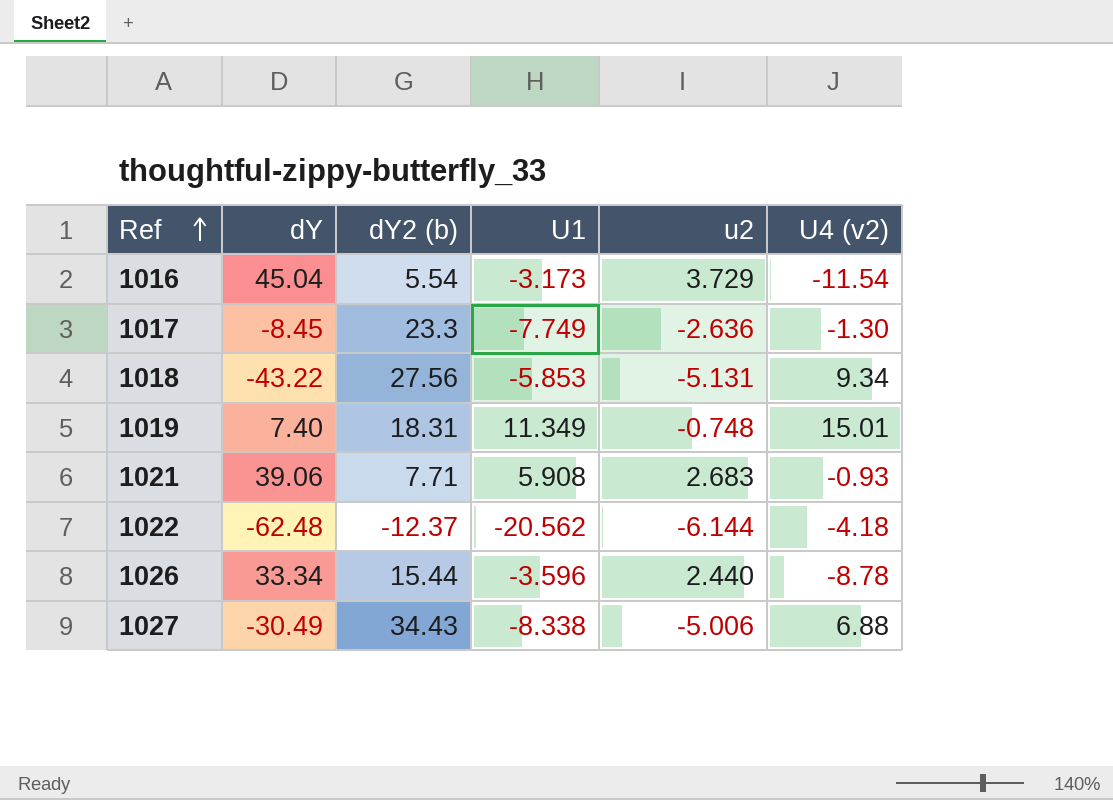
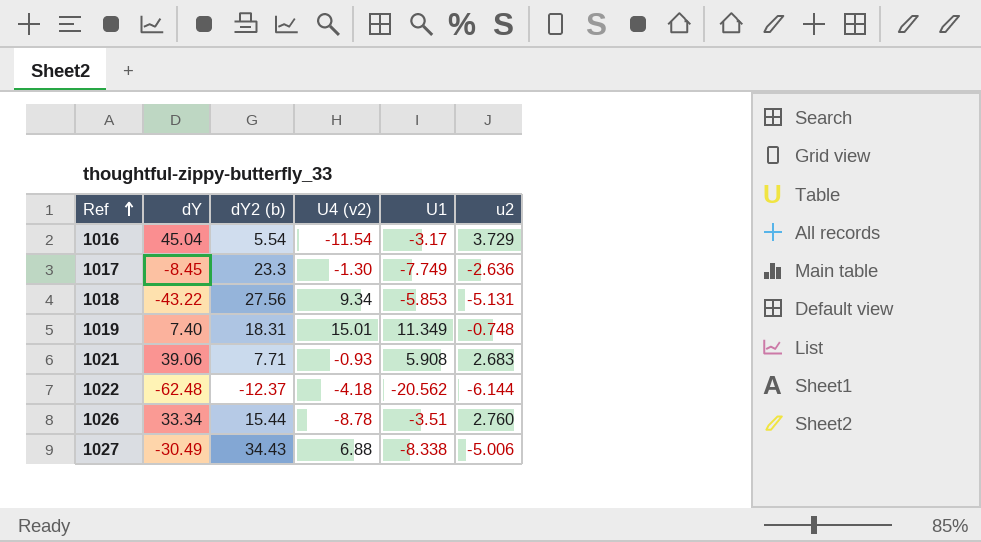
column U4 (v2) | position: 6 -> 4
1016 | U1: -3.173 -> -3.17
1026 | U1: -3.596 -> -3.51
1026 | u2: 2.440 -> 2.760

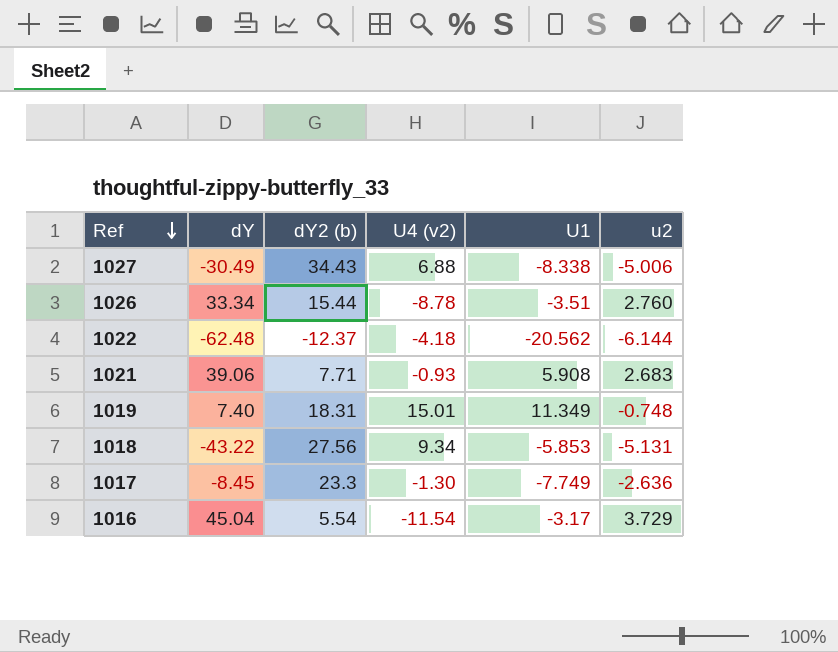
row order: Ref ascending -> Ref descending

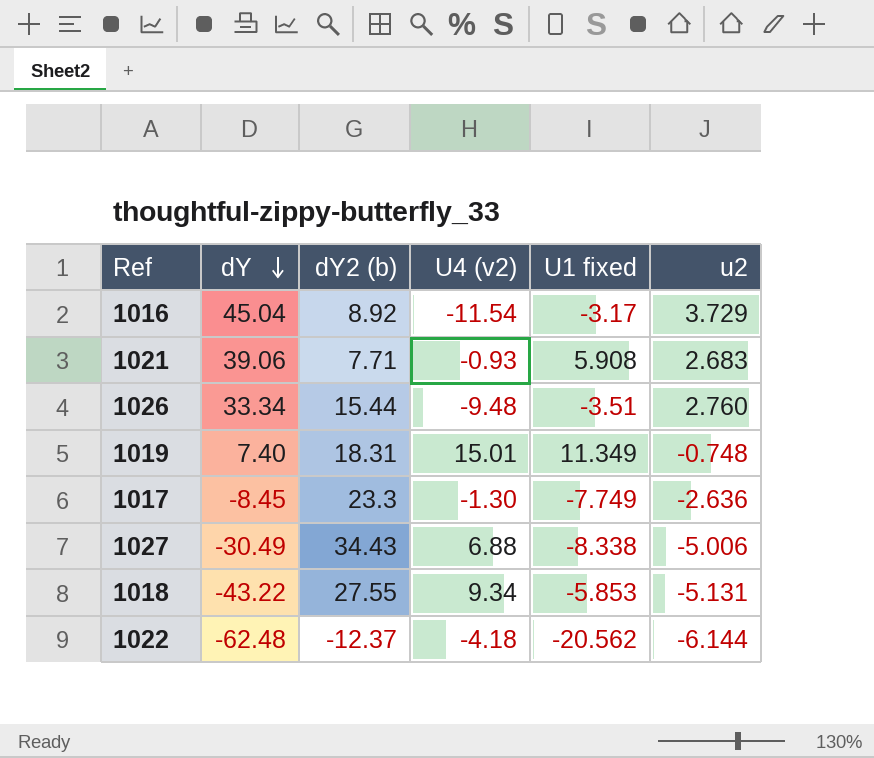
row order: Ref descending -> dY descending
column name: U1 -> U1 fixed
1016 | dY2 (b): 5.54 -> 8.92
1026 | U4 (v2): -8.78 -> -9.48
1018 | dY2 (b): 27.56 -> 27.55

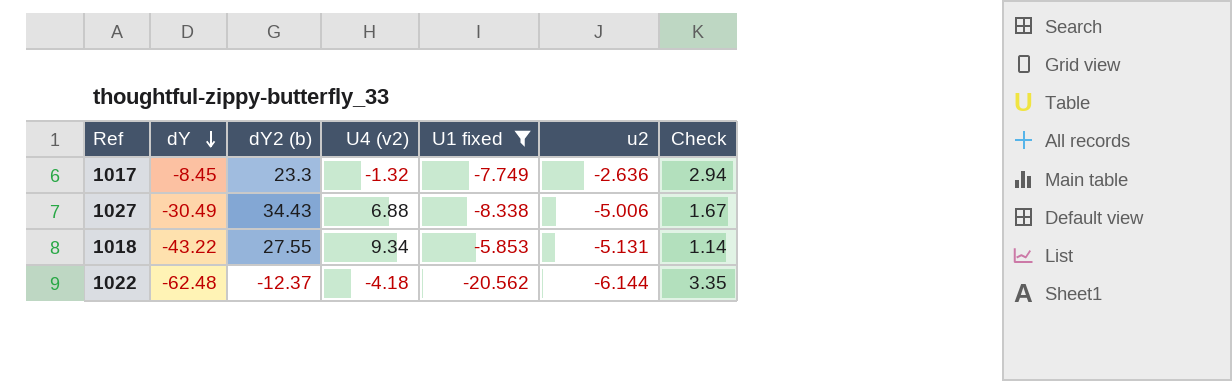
filter: none -> U1 fixed <= -5.853
column Check | formula: none -> [U1 fixed] / [u2]
1017 | U4 (v2): -1.30 -> -1.32

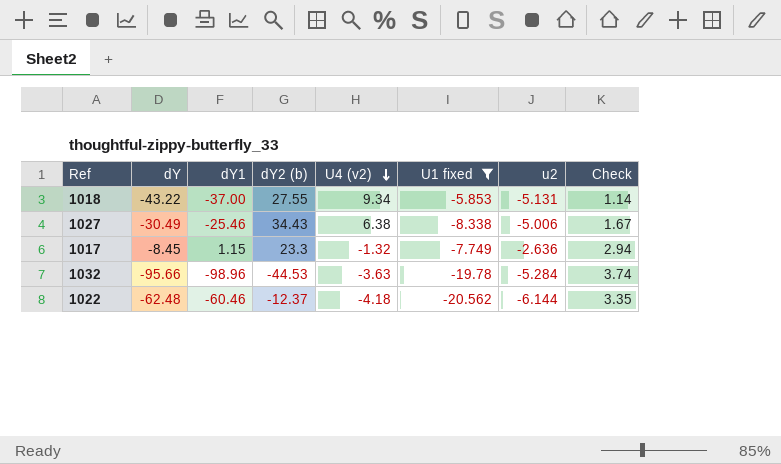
row order: dY descending -> U4 (v2) descending
column dY1 | position: none -> 3
1027 | U4 (v2): 6.88 -> 6.38
row 1032: none -> -95.66 | -98.96 | -44.53 | -3.63 | -19.78 | -5.284 | 3.74

